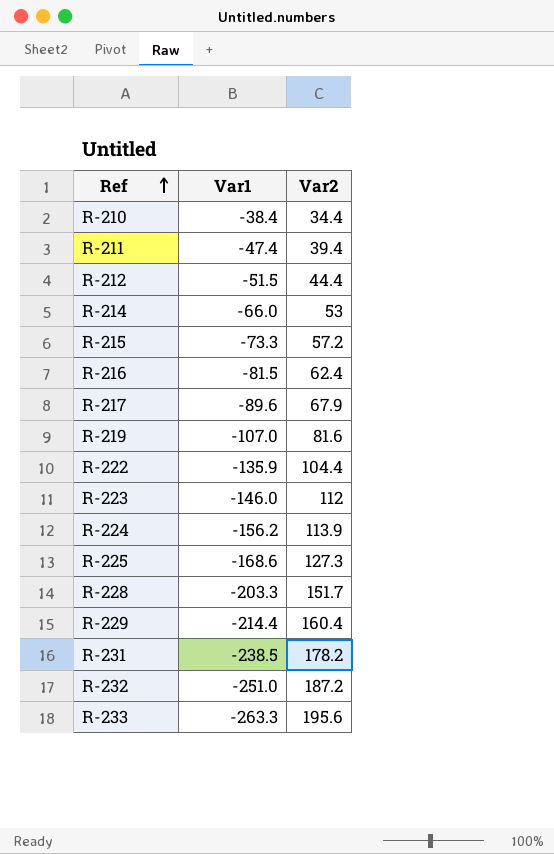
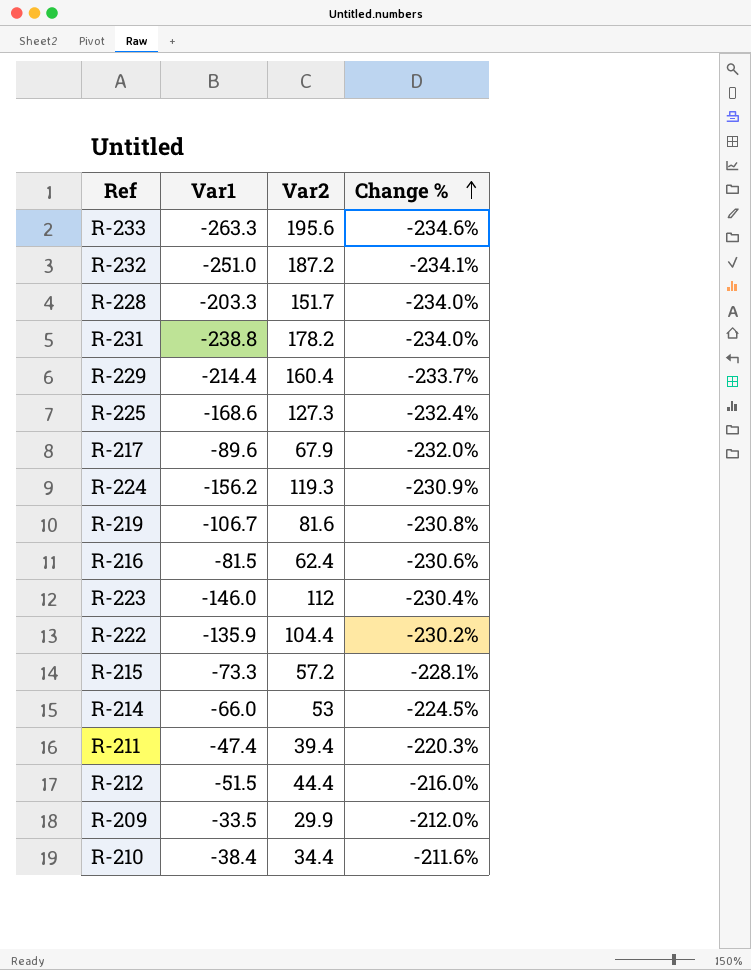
row order: Ref ascending -> Change % ascending
column Change % | formula: none -> ([Var1] - [Var2]) / [Var2]
R-231 | Var1: -238.5 -> -238.8
R-224 | Var2: 113.9 -> 119.3
R-219 | Var1: -107.0 -> -106.7
row R-209: none -> -33.5 | 29.9 | -212.0%

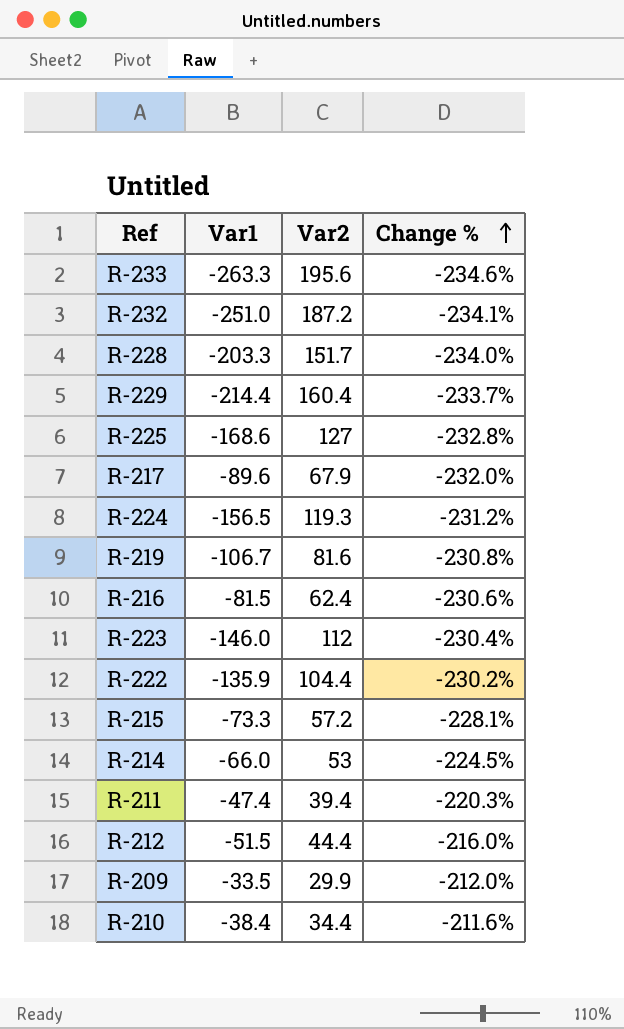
row R-231: -238.8 | 178.2 | -234.0% -> none
R-225 | Var2: 127.3 -> 127
R-225 | Change %: -232.4% -> -232.8%
R-224 | Var1: -156.2 -> -156.5
R-224 | Change %: -230.9% -> -231.2%

